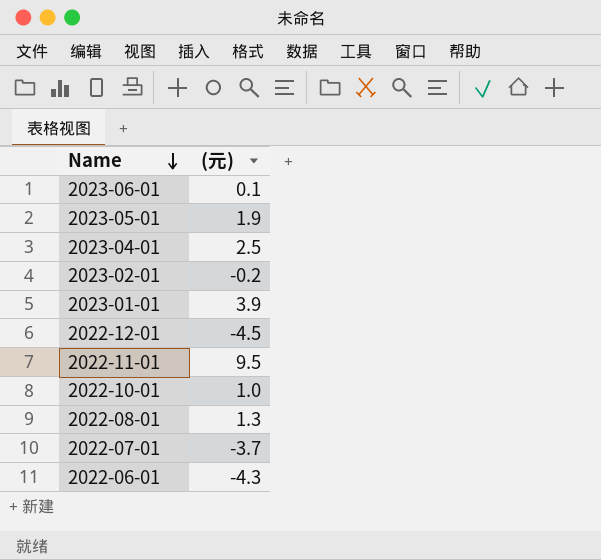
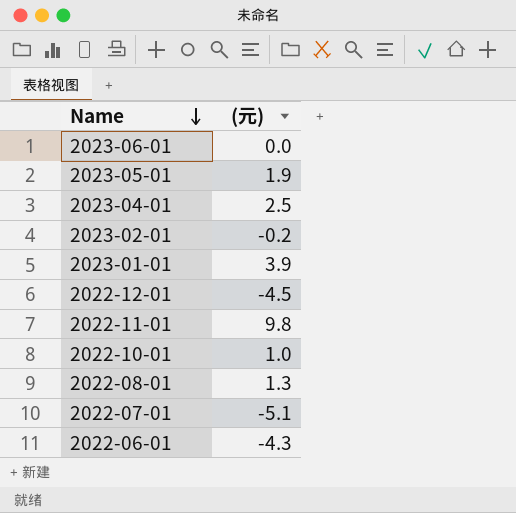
2023-06-01 | (元): 0.1 -> 0.0
2022-11-01 | (元): 9.5 -> 9.8
2022-07-01 | (元): -3.7 -> -5.1

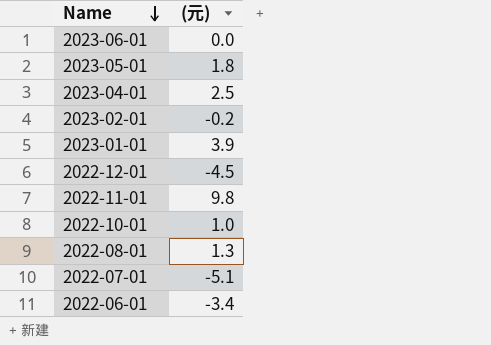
2023-05-01 | (元): 1.9 -> 1.8
2022-06-01 | (元): -4.3 -> -3.4

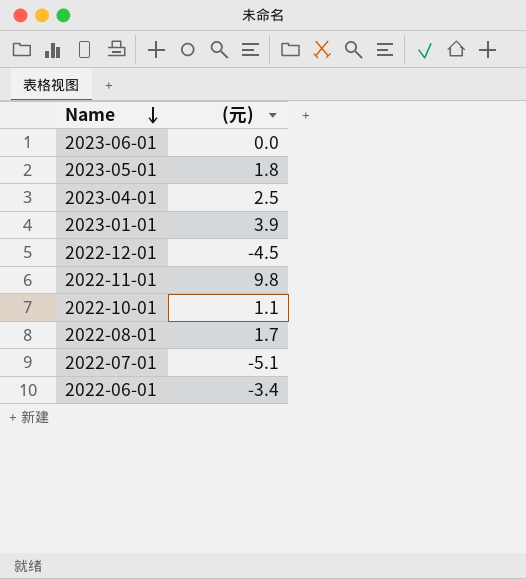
row 2023-02-01: -0.2 -> none
2022-10-01 | (元): 1.0 -> 1.1
2022-08-01 | (元): 1.3 -> 1.7

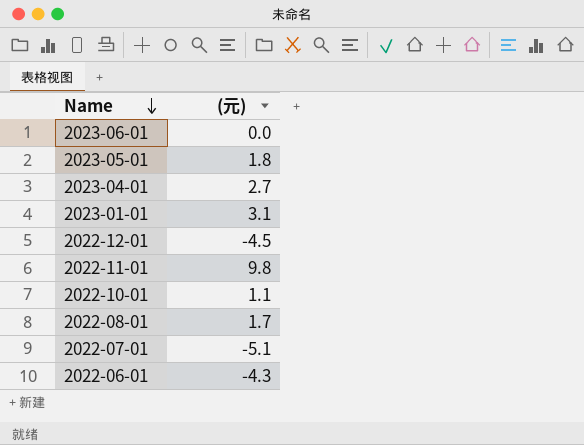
2023-04-01 | (元): 2.5 -> 2.7
2023-01-01 | (元): 3.9 -> 3.1
2022-06-01 | (元): -3.4 -> -4.3

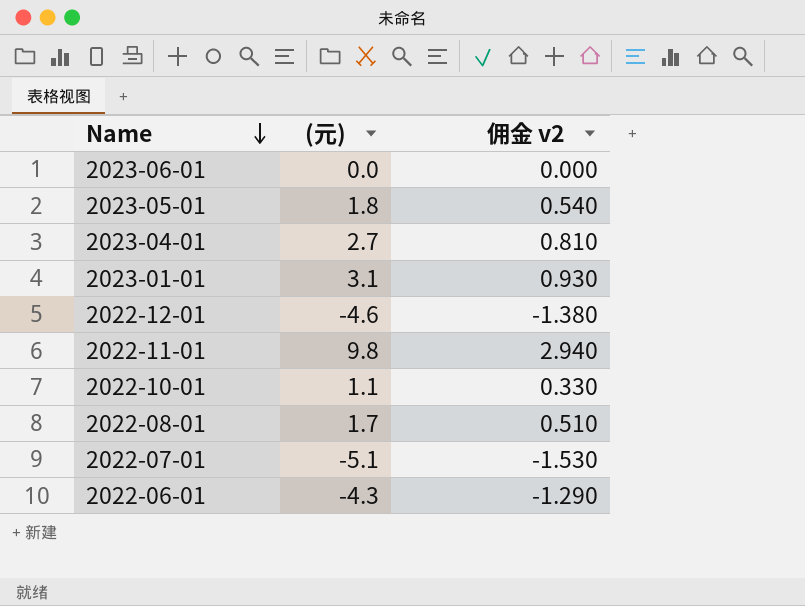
column 佣金 v2 | formula: none -> [(元)] * 0.3
2022-12-01 | (元): -4.5 -> -4.6

